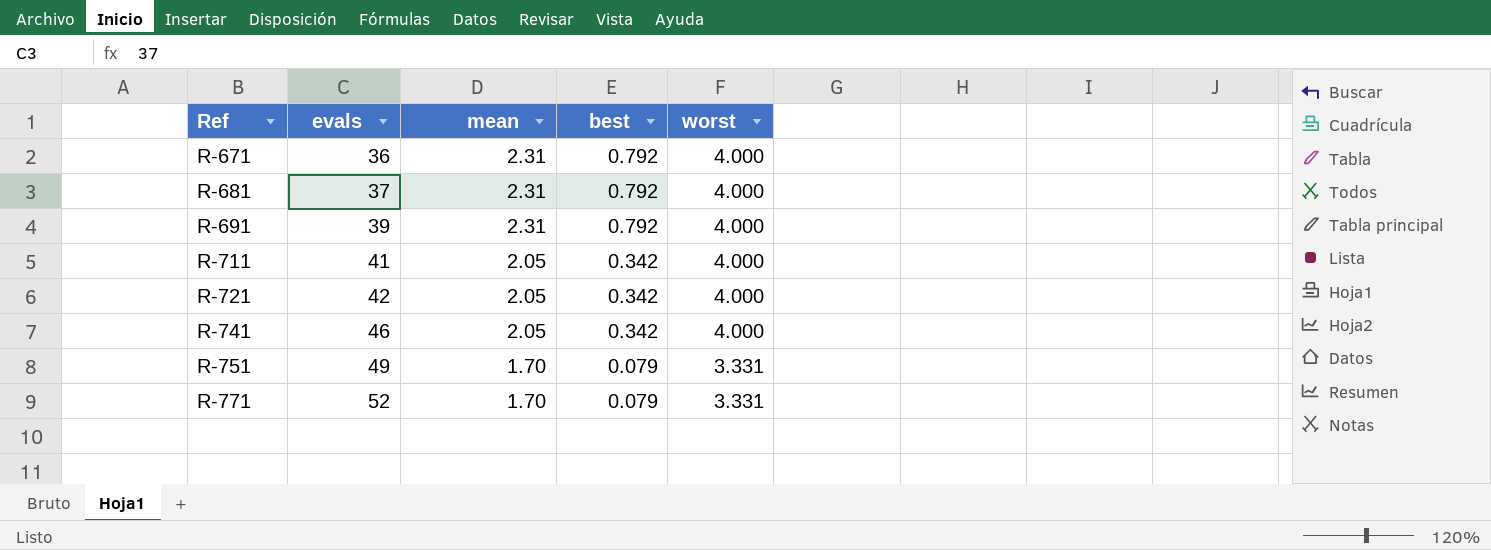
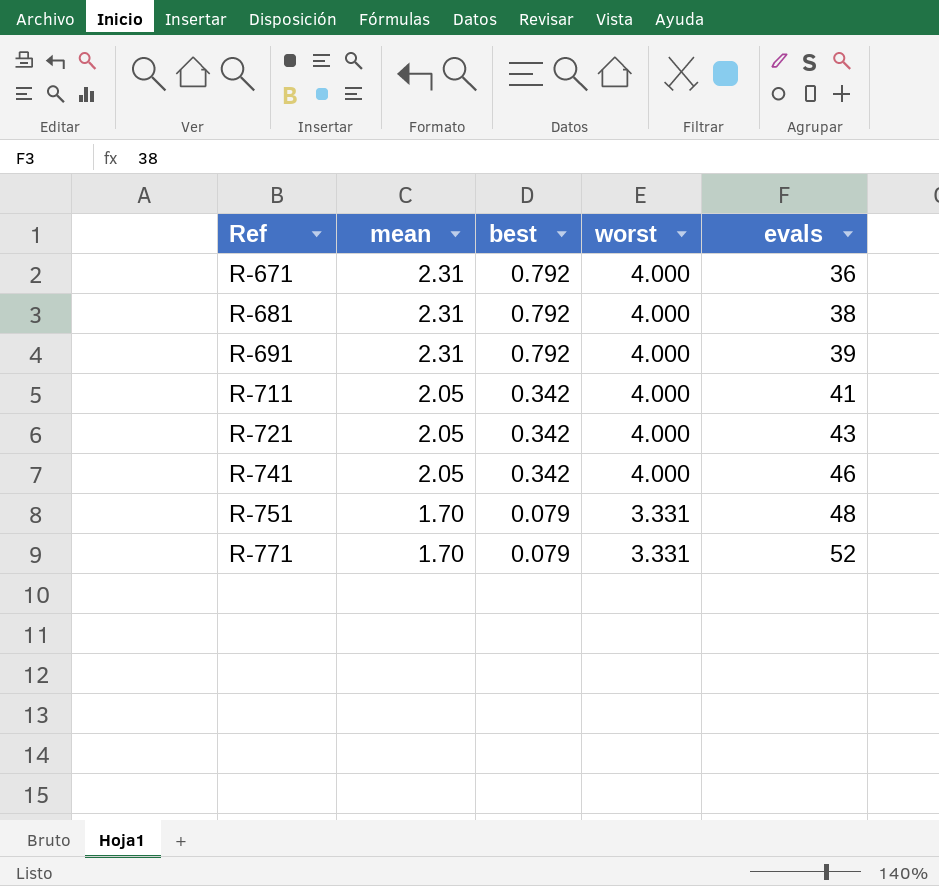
column evals | position: 2 -> 5
R-681 | evals: 37 -> 38
R-721 | evals: 42 -> 43
R-751 | evals: 49 -> 48

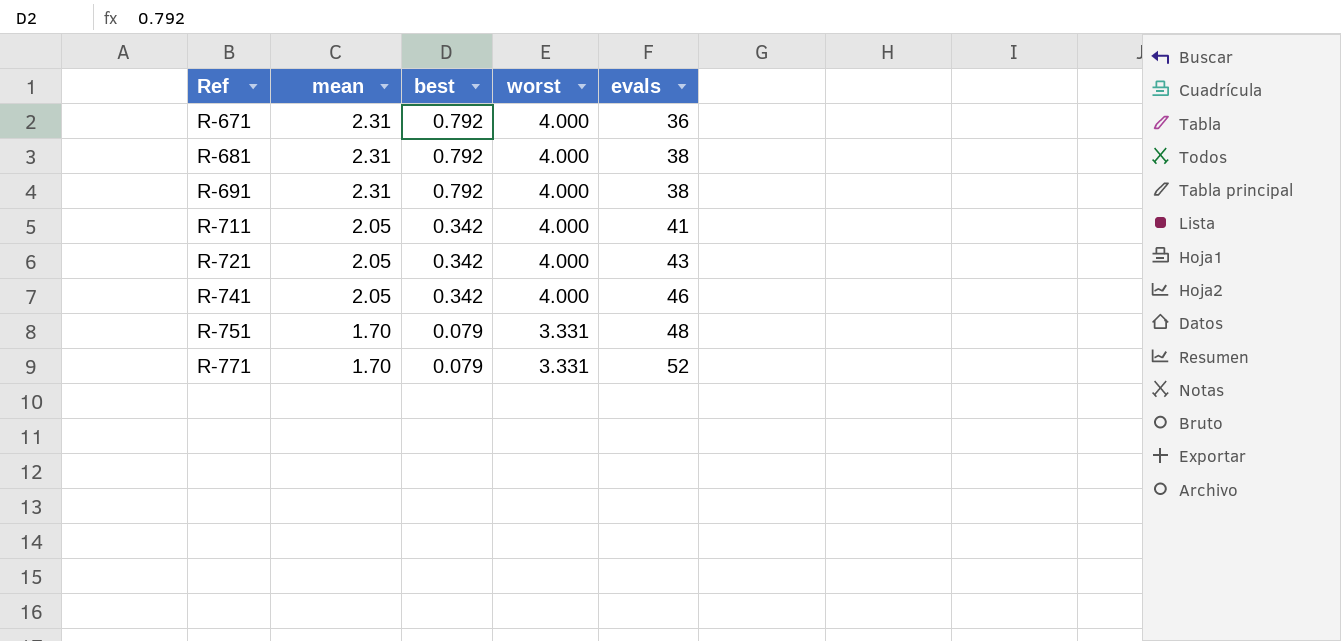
R-691 | evals: 39 -> 38

